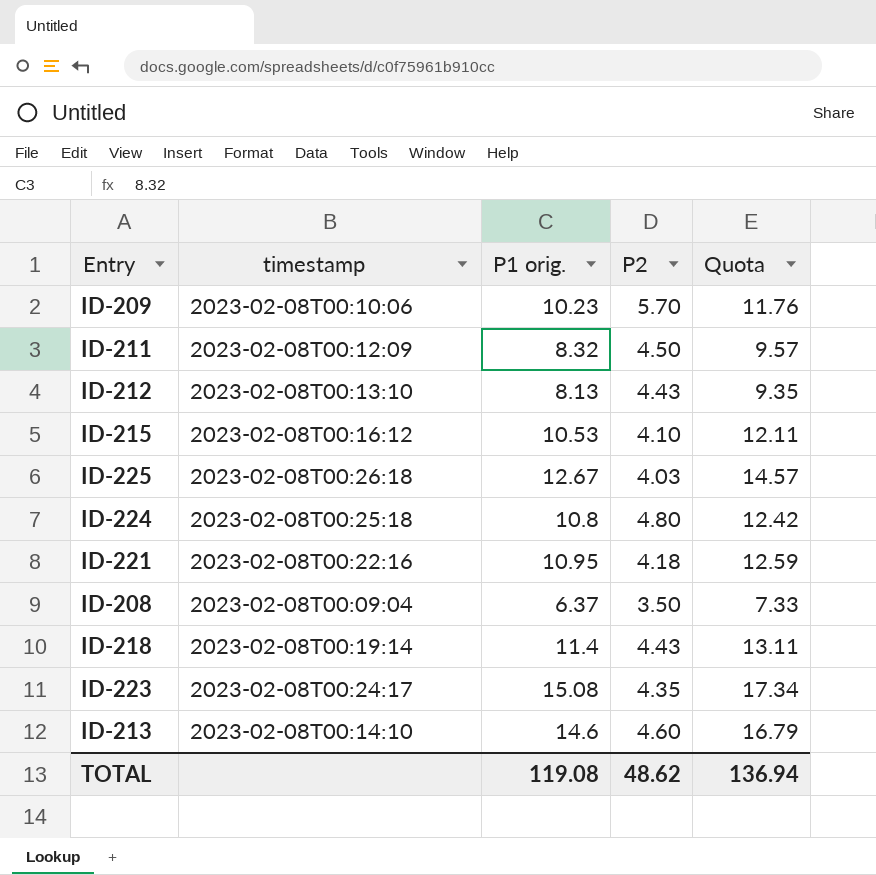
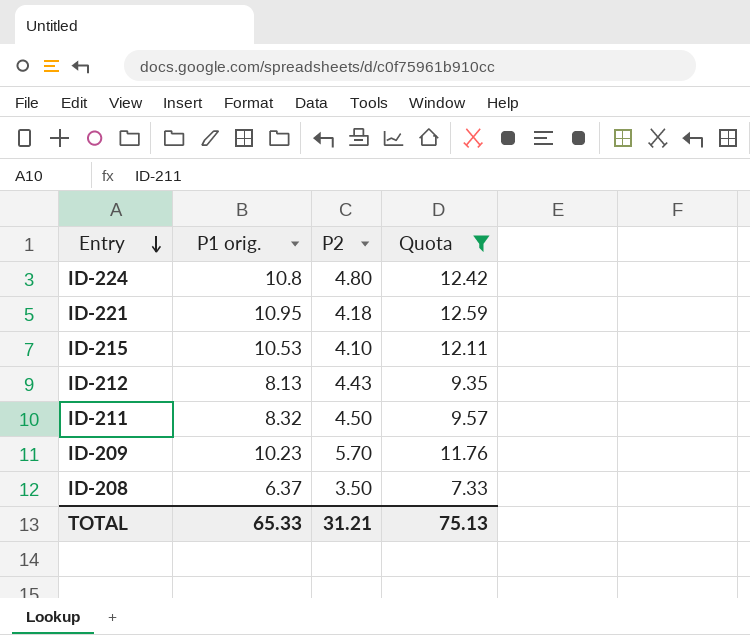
filter: none -> Quota <= 12.59
row order: none -> Entry descending
column timestamp | position: 2 -> none
TOTAL | P1 orig.: 119.08 -> 65.33
TOTAL | P2: 48.62 -> 31.21
TOTAL | Quota: 136.94 -> 75.13

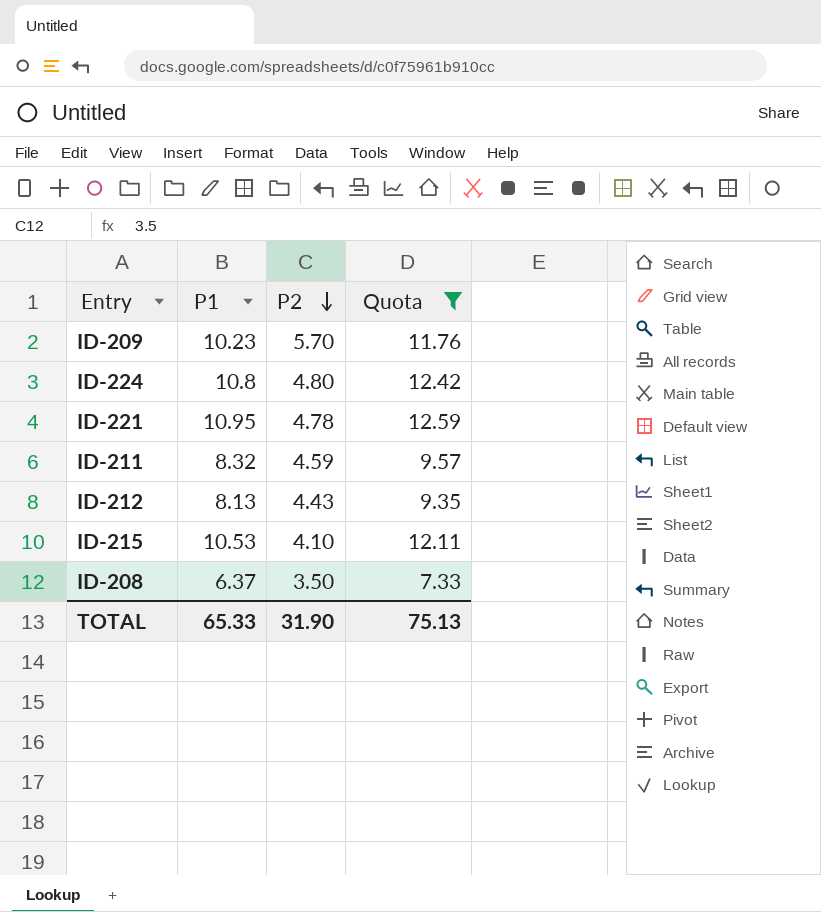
row order: Entry descending -> P2 descending
column name: P1 orig. -> P1
ID-221 | P2: 4.18 -> 4.78
ID-211 | P2: 4.50 -> 4.59
TOTAL | P2: 31.21 -> 31.90

